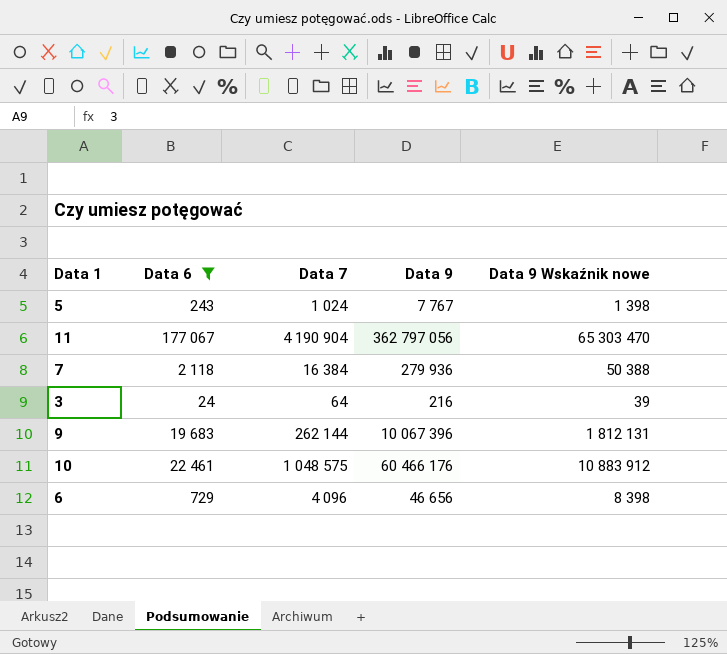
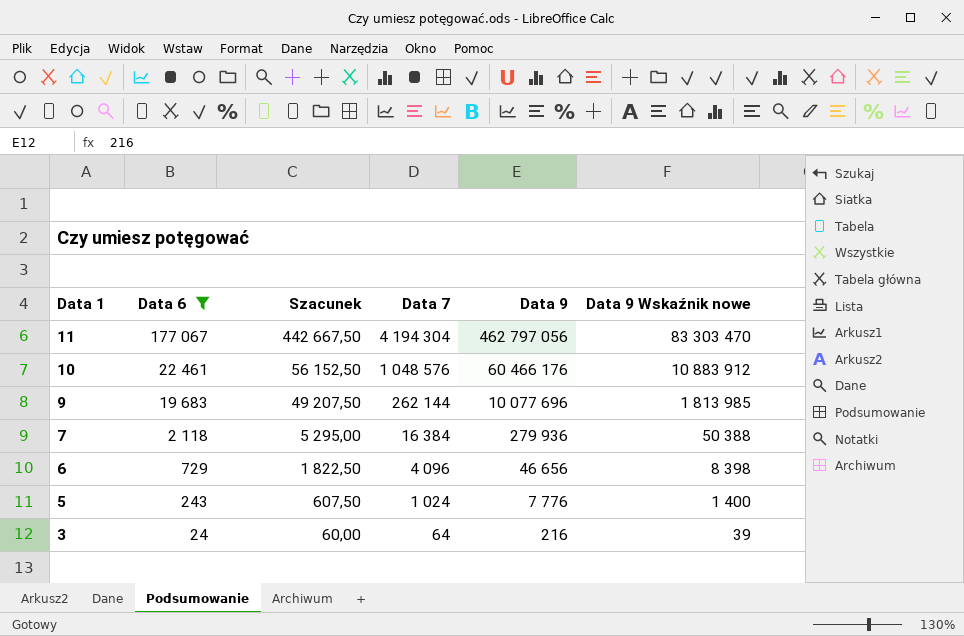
row order: none -> Data 1 descending
column Szacunek | formula: none -> [Data 6] * 2,5
11 | Data 7: 4 190 904 -> 4 194 304
11 | Data 9: 362 797 056 -> 462 797 056
11 | Data 9 Wskaźnik nowe: 65 303 470 -> 83 303 470
10 | Data 7: 1 048 575 -> 1 048 576
9 | Data 9: 10 067 396 -> 10 077 696
9 | Data 9 Wskaźnik nowe: 1 812 131 -> 1 813 985
5 | Data 9: 7 767 -> 7 776
5 | Data 9 Wskaźnik nowe: 1 398 -> 1 400

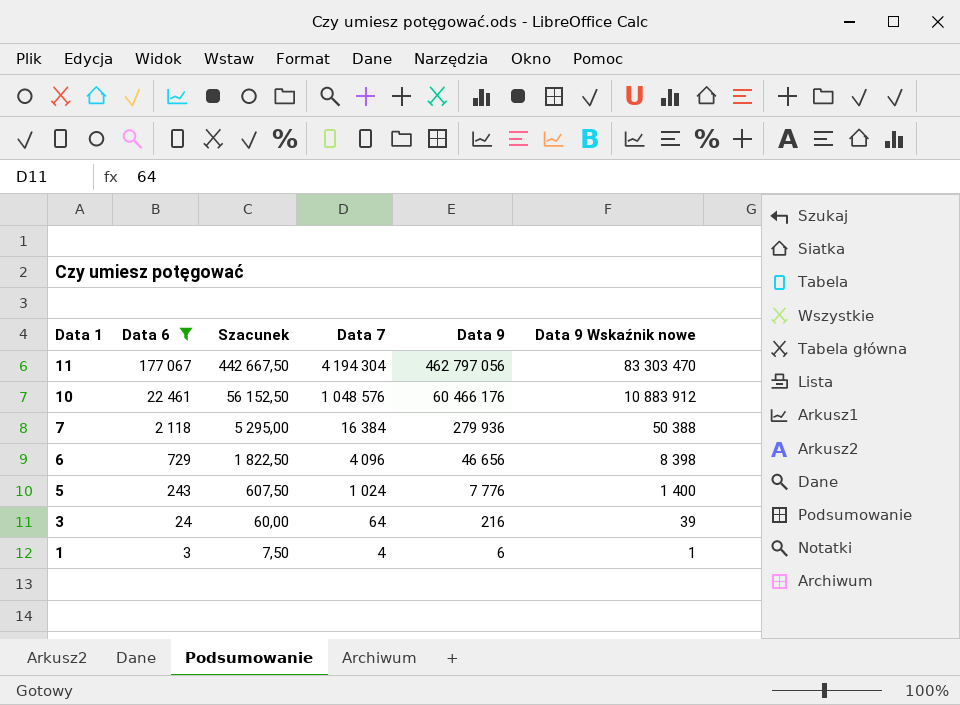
row 9: 19 683 | 49 207,50 | 262 144 | 10 077 696 | 1 813 985 -> none
row 1: none -> 3 | 7,50 | 4 | 6 | 1

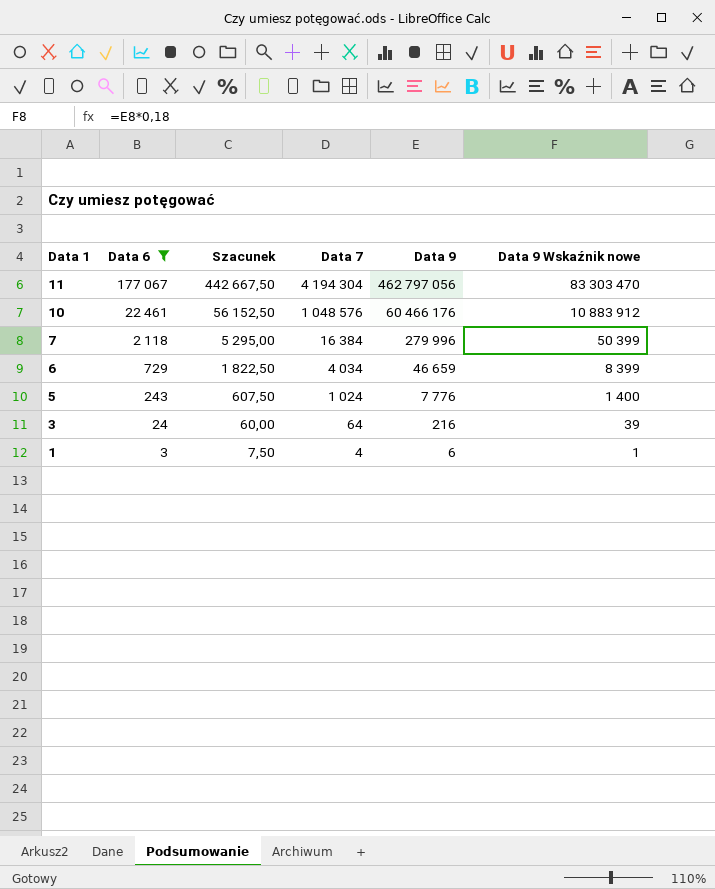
7 | Data 9: 279 936 -> 279 996
7 | Data 9 Wskaźnik nowe: 50 388 -> 50 399
6 | Data 7: 4 096 -> 4 034
6 | Data 9: 46 656 -> 46 659
6 | Data 9 Wskaźnik nowe: 8 398 -> 8 399

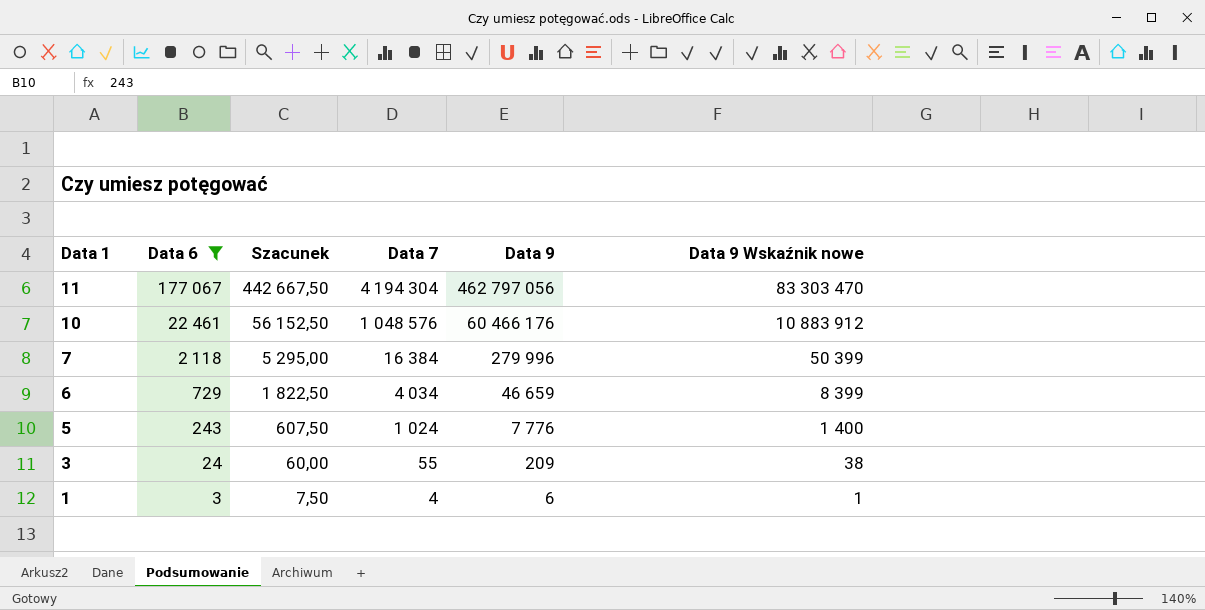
3 | Data 7: 64 -> 55
3 | Data 9: 216 -> 209
3 | Data 9 Wskaźnik nowe: 39 -> 38

